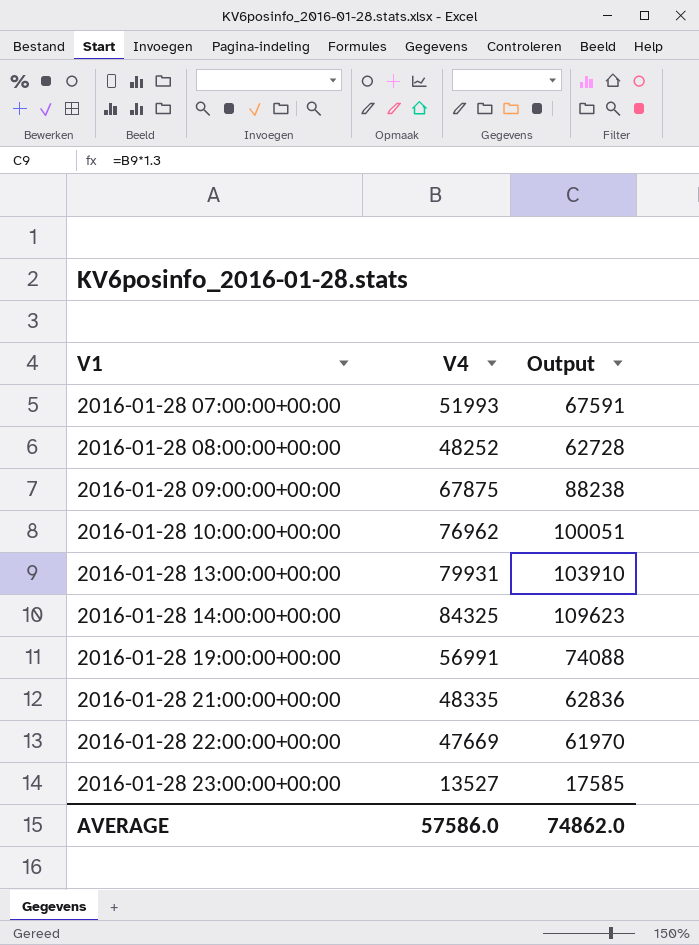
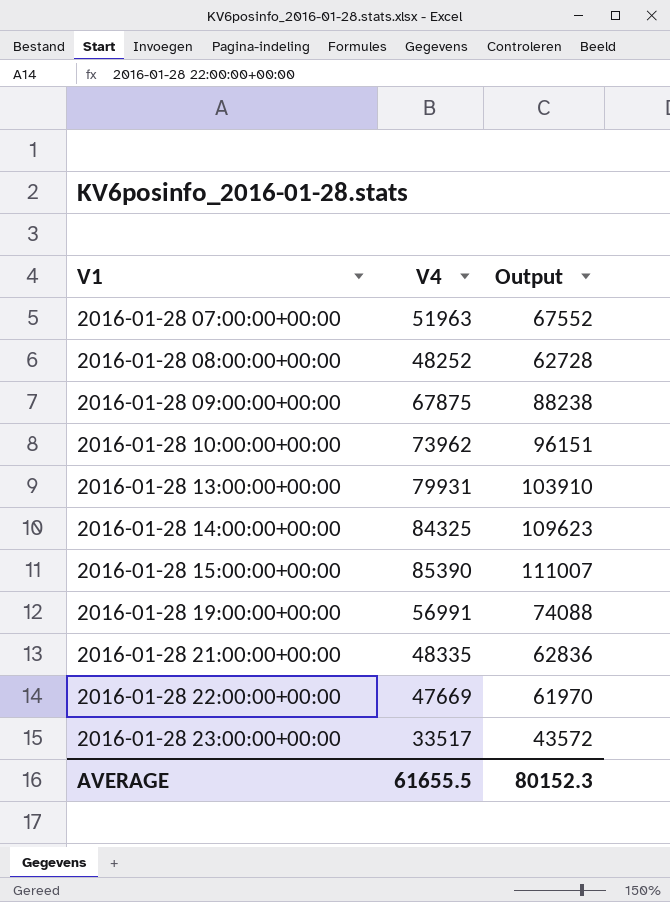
2016-01-28 07:00:00+00:00 | V4: 51993 -> 51963
2016-01-28 07:00:00+00:00 | Output: 67591 -> 67552
2016-01-28 10:00:00+00:00 | V4: 76962 -> 73962
2016-01-28 10:00:00+00:00 | Output: 100051 -> 96151
row 2016-01-28 15:00:00+00:00: none -> 85390 | 111007
2016-01-28 23:00:00+00:00 | V4: 13527 -> 33517
2016-01-28 23:00:00+00:00 | Output: 17585 -> 43572
AVERAGE | V4: 57586.0 -> 61655.5
AVERAGE | Output: 74862.0 -> 80152.3

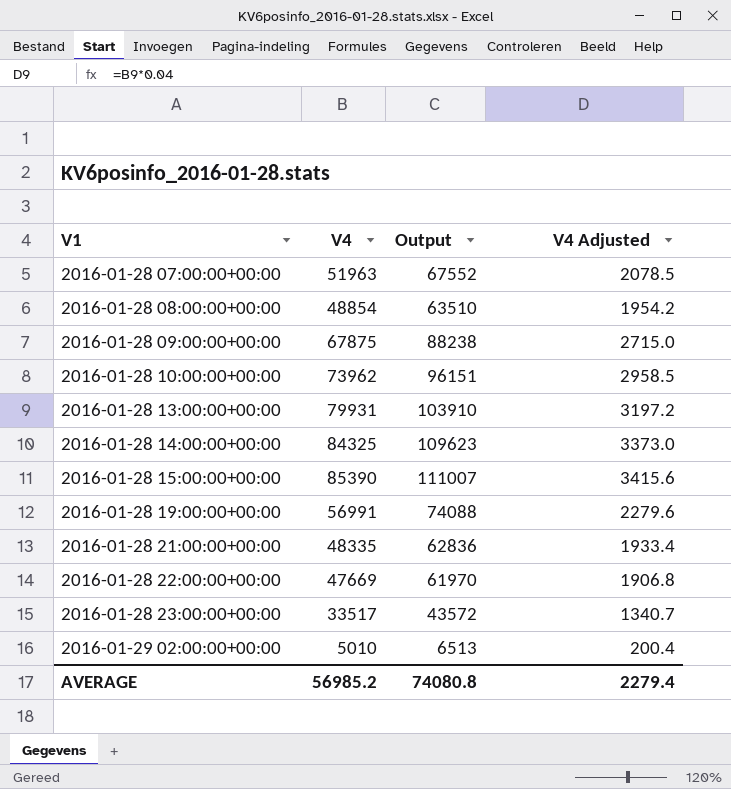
column V4 Adjusted | formula: none -> [V4] * 0.04
2016-01-28 08:00:00+00:00 | V4: 48252 -> 48854
2016-01-28 08:00:00+00:00 | Output: 62728 -> 63510
row 2016-01-29 02:00:00+00:00: none -> 5010 | 6513 | 200.4
AVERAGE | V4: 61655.5 -> 56985.2
AVERAGE | Output: 80152.3 -> 74080.8

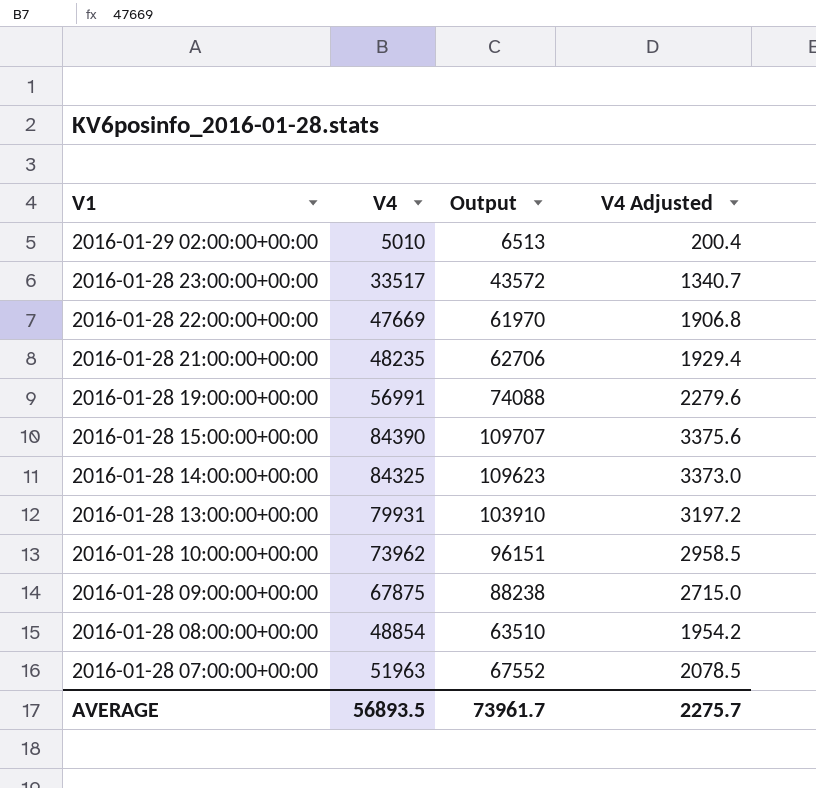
row order: V1 ascending -> V1 descending
2016-01-28 21:00:00+00:00 | V4: 48335 -> 48235
2016-01-28 21:00:00+00:00 | Output: 62836 -> 62706
2016-01-28 21:00:00+00:00 | V4 Adjusted: 1933.4 -> 1929.4
2016-01-28 15:00:00+00:00 | V4: 85390 -> 84390
2016-01-28 15:00:00+00:00 | Output: 111007 -> 109707
2016-01-28 15:00:00+00:00 | V4 Adjusted: 3415.6 -> 3375.6
AVERAGE | V4: 56985.2 -> 56893.5
AVERAGE | Output: 74080.8 -> 73961.7
AVERAGE | V4 Adjusted: 2279.4 -> 2275.7

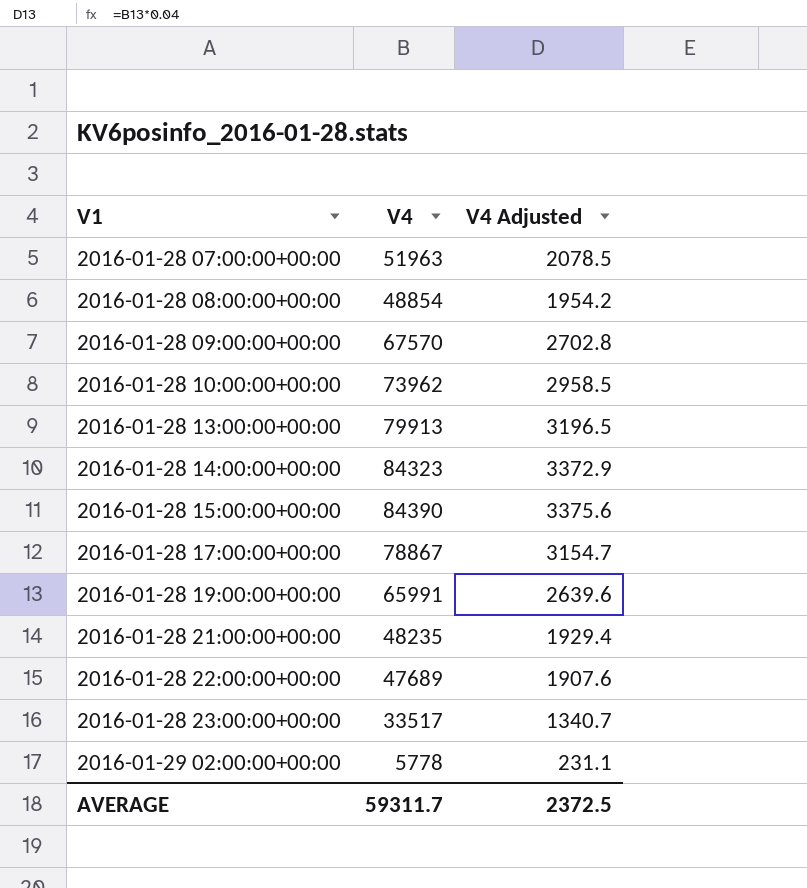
row order: V1 descending -> V1 ascending
column Output | formula: [V4] * 1.3 -> none
2016-01-28 09:00:00+00:00 | V4: 67875 -> 67570
2016-01-28 09:00:00+00:00 | V4 Adjusted: 2715.0 -> 2702.8
2016-01-28 13:00:00+00:00 | V4: 79931 -> 79913
2016-01-28 13:00:00+00:00 | V4 Adjusted: 3197.2 -> 3196.5
2016-01-28 14:00:00+00:00 | V4: 84325 -> 84323
2016-01-28 14:00:00+00:00 | V4 Adjusted: 3373.0 -> 3372.9
row 2016-01-28 17:00:00+00:00: none -> 78867 | 3154.7
2016-01-28 19:00:00+00:00 | V4: 56991 -> 65991
2016-01-28 19:00:00+00:00 | V4 Adjusted: 2279.6 -> 2639.6
2016-01-28 22:00:00+00:00 | V4: 47669 -> 47689
2016-01-28 22:00:00+00:00 | V4 Adjusted: 1906.8 -> 1907.6
2016-01-29 02:00:00+00:00 | V4: 5010 -> 5778
2016-01-29 02:00:00+00:00 | V4 Adjusted: 200.4 -> 231.1
AVERAGE | V4: 56893.5 -> 59311.7
AVERAGE | V4 Adjusted: 2275.7 -> 2372.5

